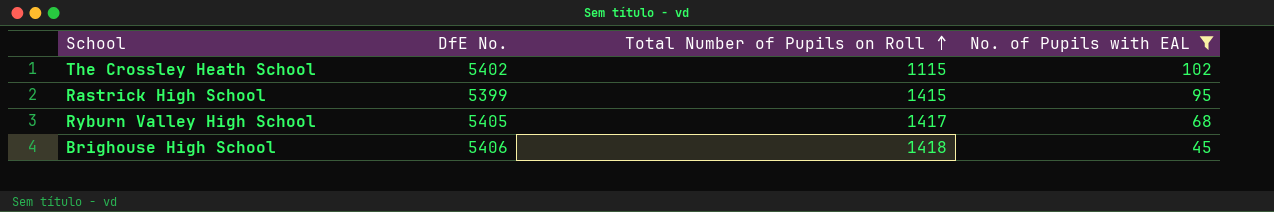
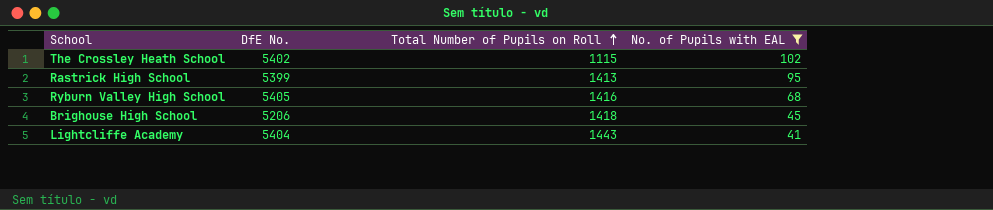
Rastrick High School | Total Number of Pupils on Roll: 1415 -> 1413
Ryburn Valley High School | Total Number of Pupils on Roll: 1417 -> 1416
Brighouse High School | DfE No.: 5406 -> 5206
row Lightcliffe Academy: none -> 5404 | 1443 | 41

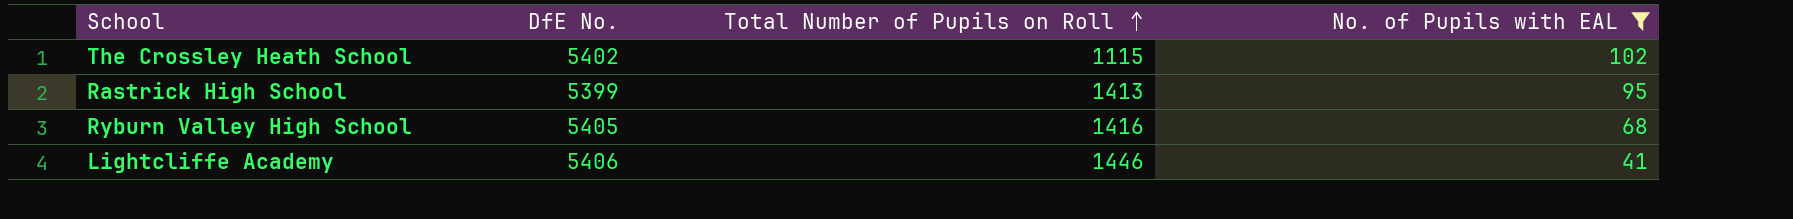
row Brighouse High School: 5206 | 1418 | 45 -> none
Lightcliffe Academy | DfE No.: 5404 -> 5406
Lightcliffe Academy | Total Number of Pupils on Roll: 1443 -> 1446

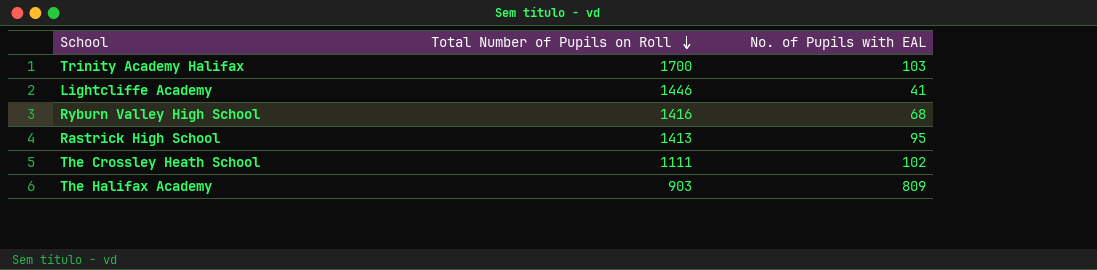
filter: No. of Pupils with EAL <= 102 -> none
row order: Total Number of Pupils on Roll ascending -> Total Number of Pupils on Roll descending
column DfE No. | position: 2 -> none
The Crossley Heath School | Total Number of Pupils on Roll: 1115 -> 1111

